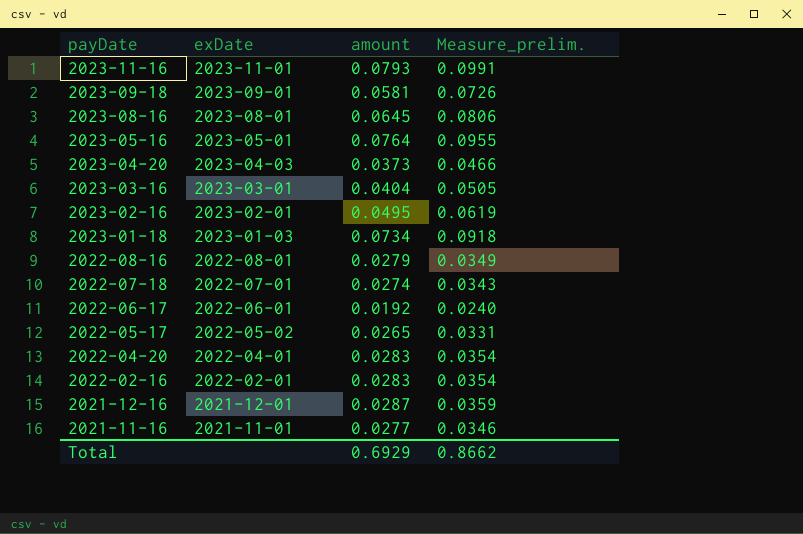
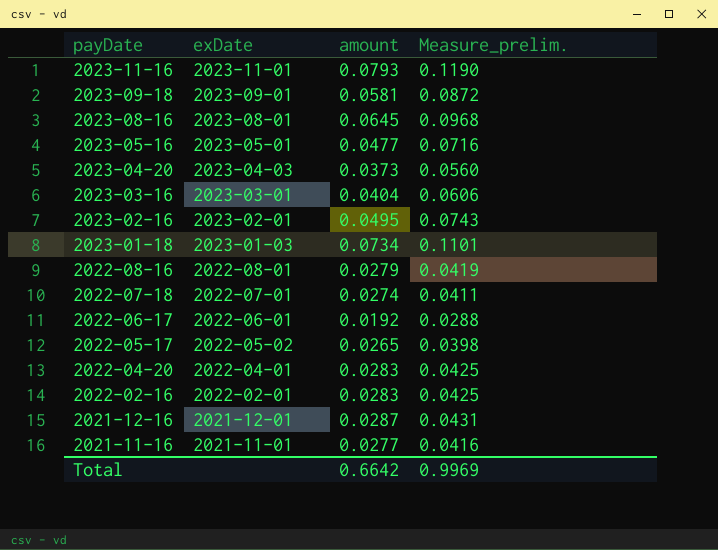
column Measure_prelim. | formula: [amount] * 1.25 -> [amount] * 1.5
2023-05-16 | amount: 0.0764 -> 0.0477
Total | amount: 0.6929 -> 0.6642
Total | Measure_prelim.: 0.8662 -> 0.9969

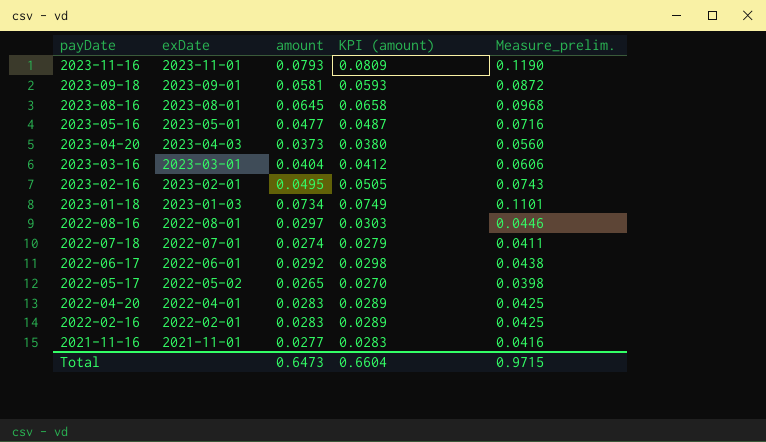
column KPI (amount) | formula: none -> [amount] * 1.02
row 2021-12-16: 2021-12-01 | 0.0287 | 0.0431 -> none
2022-08-16 | amount: 0.0279 -> 0.0297
2022-08-16 | Measure_prelim.: 0.0419 -> 0.0446
2022-06-17 | amount: 0.0192 -> 0.0292
2022-06-17 | Measure_prelim.: 0.0288 -> 0.0438
Total | amount: 0.6642 -> 0.6473
Total | Measure_prelim.: 0.9969 -> 0.9715

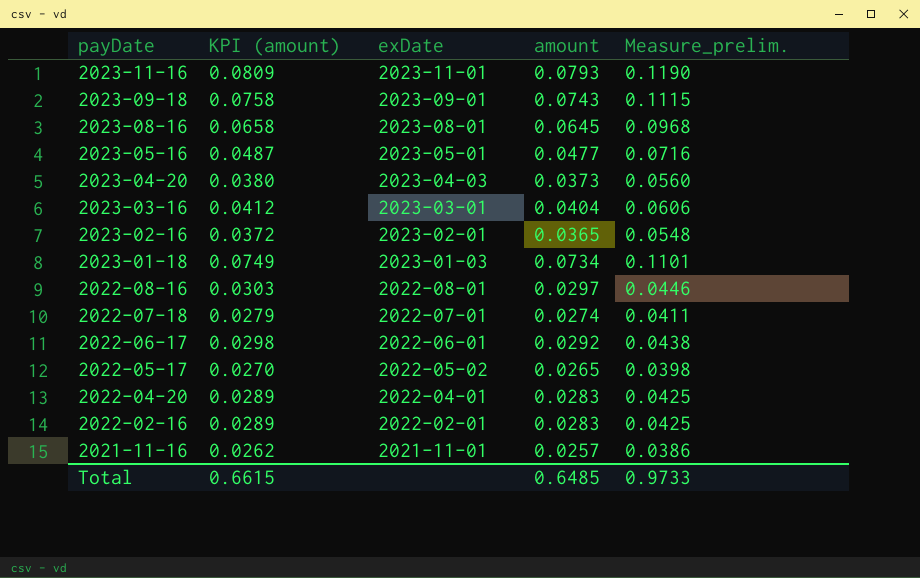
column KPI (amount) | position: 4 -> 2
2023-09-18 | KPI (amount): 0.0593 -> 0.0758
2023-09-18 | amount: 0.0581 -> 0.0743
2023-09-18 | Measure_prelim.: 0.0872 -> 0.1115
2023-02-16 | KPI (amount): 0.0505 -> 0.0372
2023-02-16 | amount: 0.0495 -> 0.0365
2023-02-16 | Measure_prelim.: 0.0743 -> 0.0548
2021-11-16 | KPI (amount): 0.0283 -> 0.0262
2021-11-16 | amount: 0.0277 -> 0.0257
2021-11-16 | Measure_prelim.: 0.0416 -> 0.0386
Total | KPI (amount): 0.6604 -> 0.6615
Total | amount: 0.6473 -> 0.6485
Total | Measure_prelim.: 0.9715 -> 0.9733

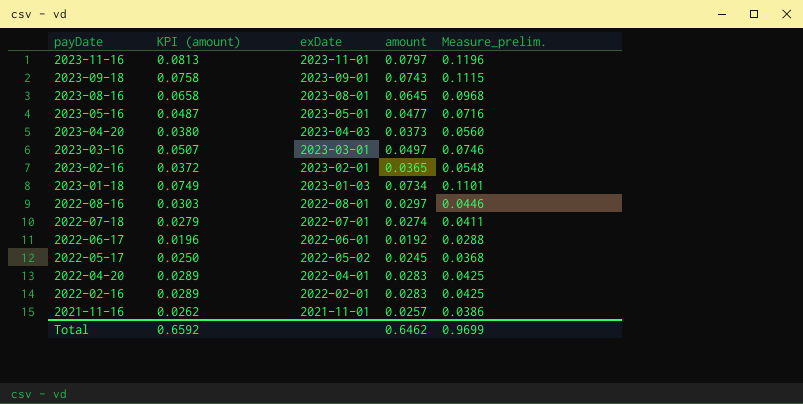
2023-11-16 | KPI (amount): 0.0809 -> 0.0813
2023-11-16 | amount: 0.0793 -> 0.0797
2023-11-16 | Measure_prelim.: 0.1190 -> 0.1196
2023-03-16 | KPI (amount): 0.0412 -> 0.0507
2023-03-16 | amount: 0.0404 -> 0.0497
2023-03-16 | Measure_prelim.: 0.0606 -> 0.0746
2022-06-17 | KPI (amount): 0.0298 -> 0.0196
2022-06-17 | amount: 0.0292 -> 0.0192
2022-06-17 | Measure_prelim.: 0.0438 -> 0.0288
2022-05-17 | KPI (amount): 0.0270 -> 0.0250
2022-05-17 | amount: 0.0265 -> 0.0245
2022-05-17 | Measure_prelim.: 0.0398 -> 0.0368
Total | KPI (amount): 0.6615 -> 0.6592
Total | amount: 0.6485 -> 0.6462
Total | Measure_prelim.: 0.9733 -> 0.9699

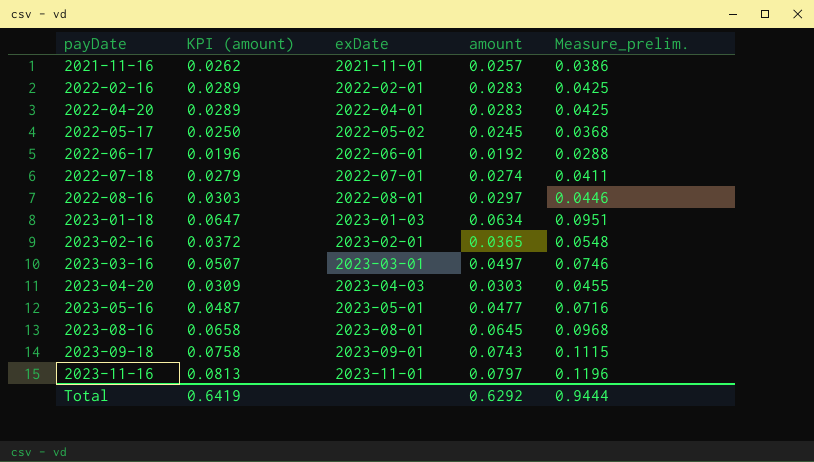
row order: payDate descending -> payDate ascending
2023-01-18 | KPI (amount): 0.0749 -> 0.0647
2023-01-18 | amount: 0.0734 -> 0.0634
2023-01-18 | Measure_prelim.: 0.1101 -> 0.0951
2023-04-20 | KPI (amount): 0.0380 -> 0.0309
2023-04-20 | amount: 0.0373 -> 0.0303
2023-04-20 | Measure_prelim.: 0.0560 -> 0.0455
Total | KPI (amount): 0.6592 -> 0.6419
Total | amount: 0.6462 -> 0.6292
Total | Measure_prelim.: 0.9699 -> 0.9444

